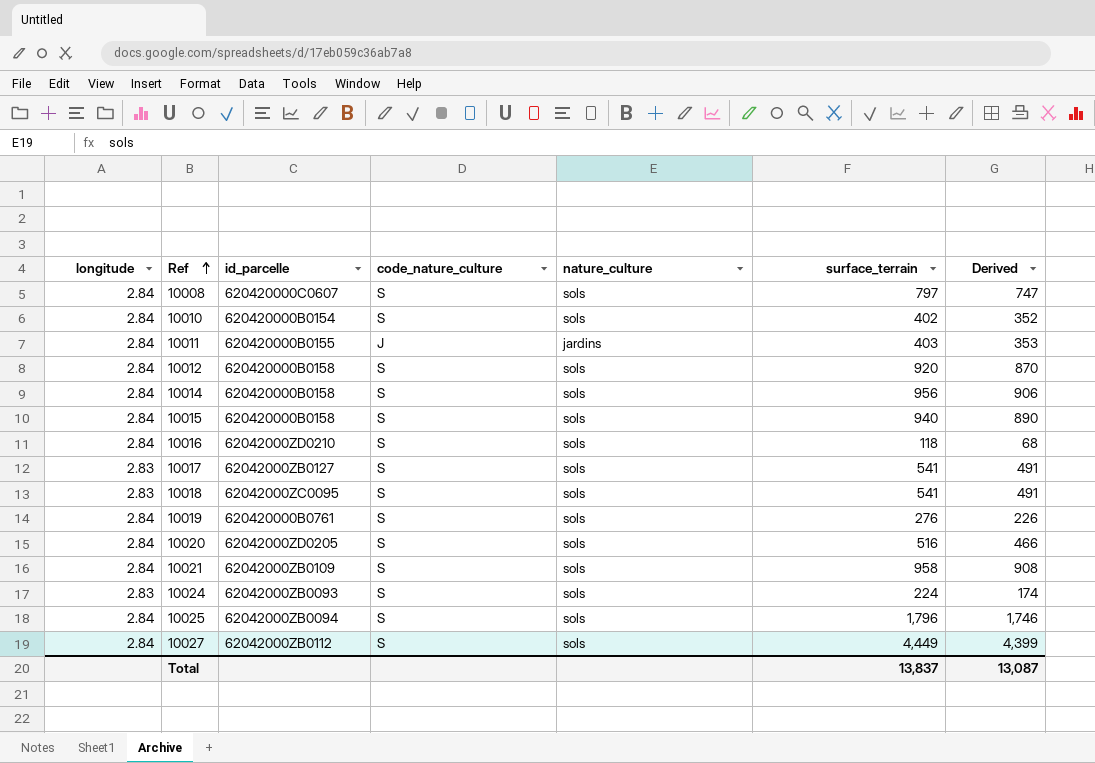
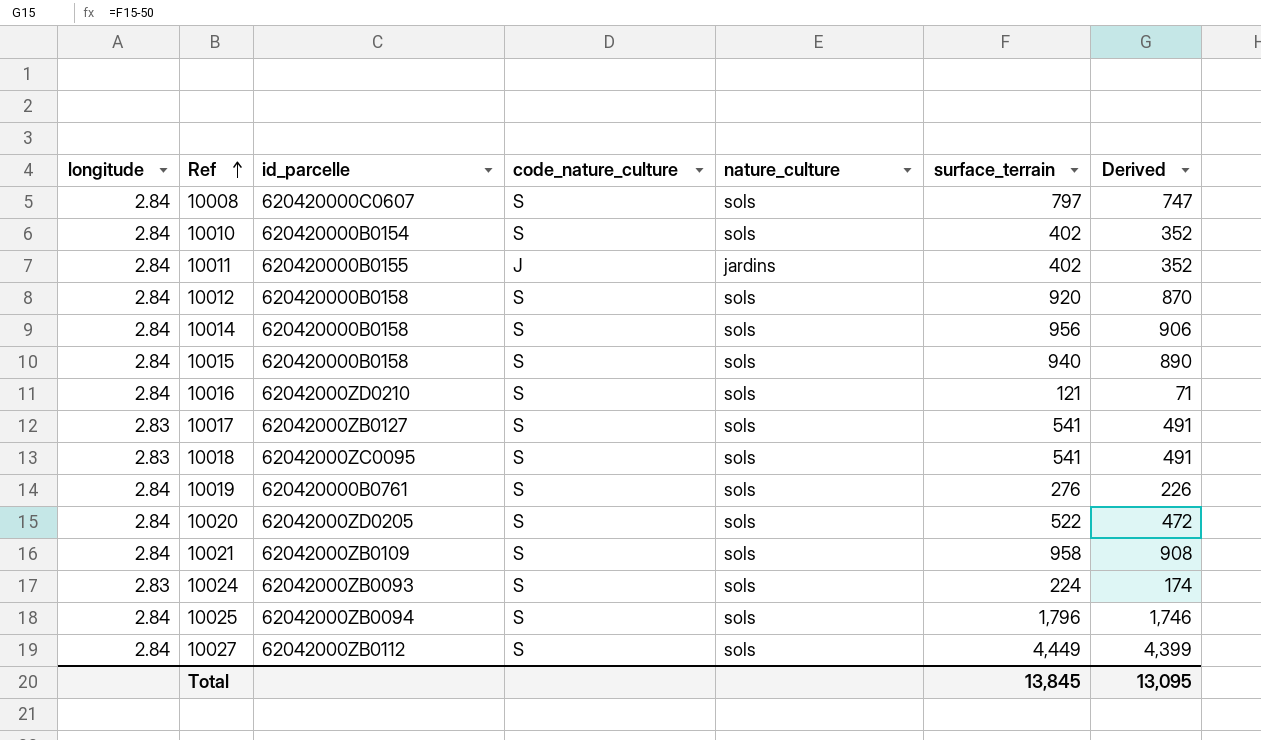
10011 | surface_terrain: 403 -> 402
10011 | Derived: 353 -> 352
10016 | surface_terrain: 118 -> 121
10016 | Derived: 68 -> 71
10020 | surface_terrain: 516 -> 522
10020 | Derived: 466 -> 472
Total | surface_terrain: 13,837 -> 13,845
Total | Derived: 13,087 -> 13,095

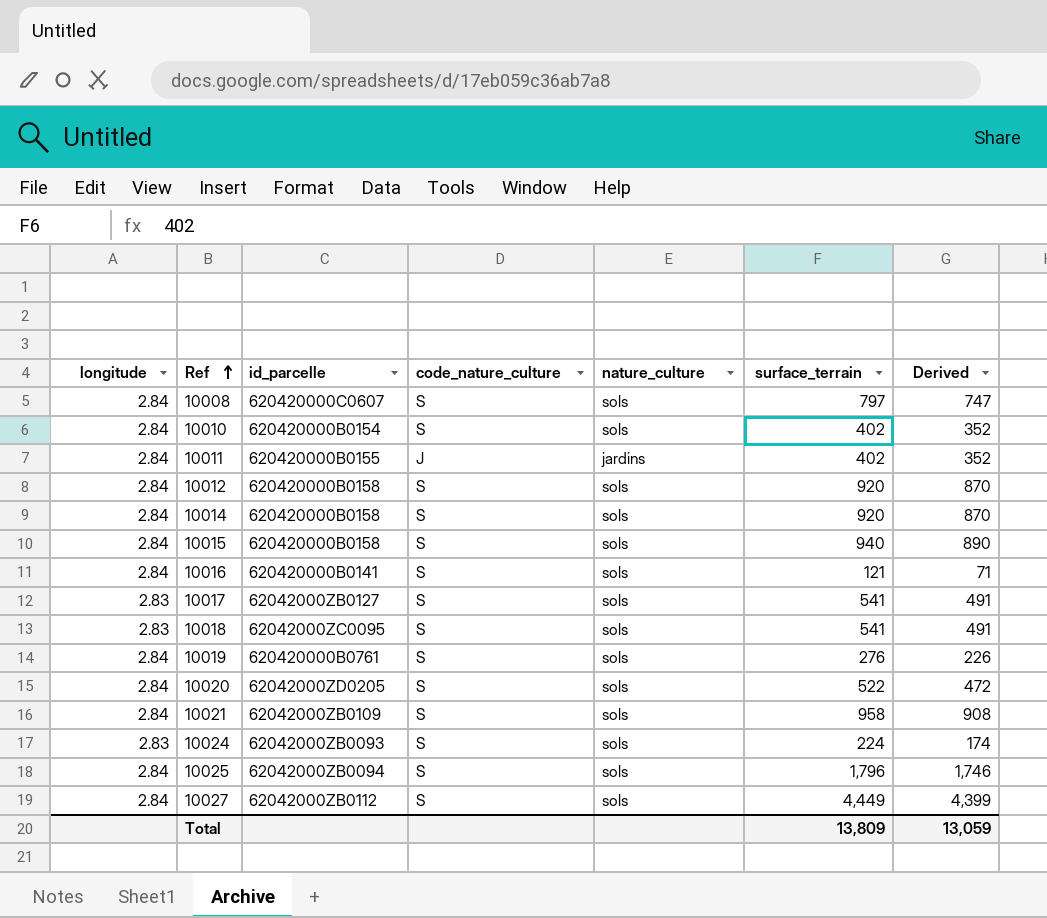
10014 | surface_terrain: 956 -> 920
10014 | Derived: 906 -> 870
10016 | id_parcelle: 62042000ZD0210 -> 620420000B0141
Total | surface_terrain: 13,845 -> 13,809
Total | Derived: 13,095 -> 13,059

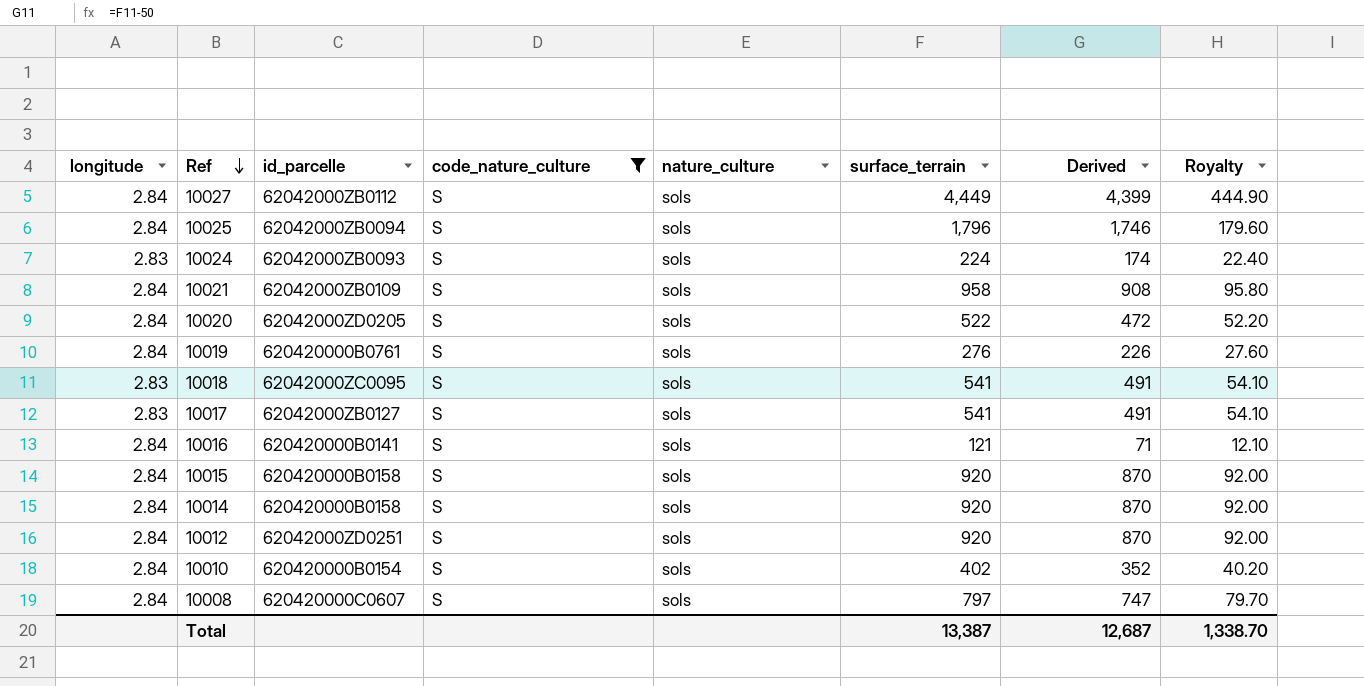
filter: none -> code_nature_culture = S
row order: Ref ascending -> Ref descending
column Royalty | formula: none -> [surface_terrain] * 0.1
10015 | surface_terrain: 940 -> 920
10015 | Derived: 890 -> 870
10012 | id_parcelle: 620420000B0158 -> 62042000ZD0251
Total | surface_terrain: 13,809 -> 13,387
Total | Derived: 13,059 -> 12,687

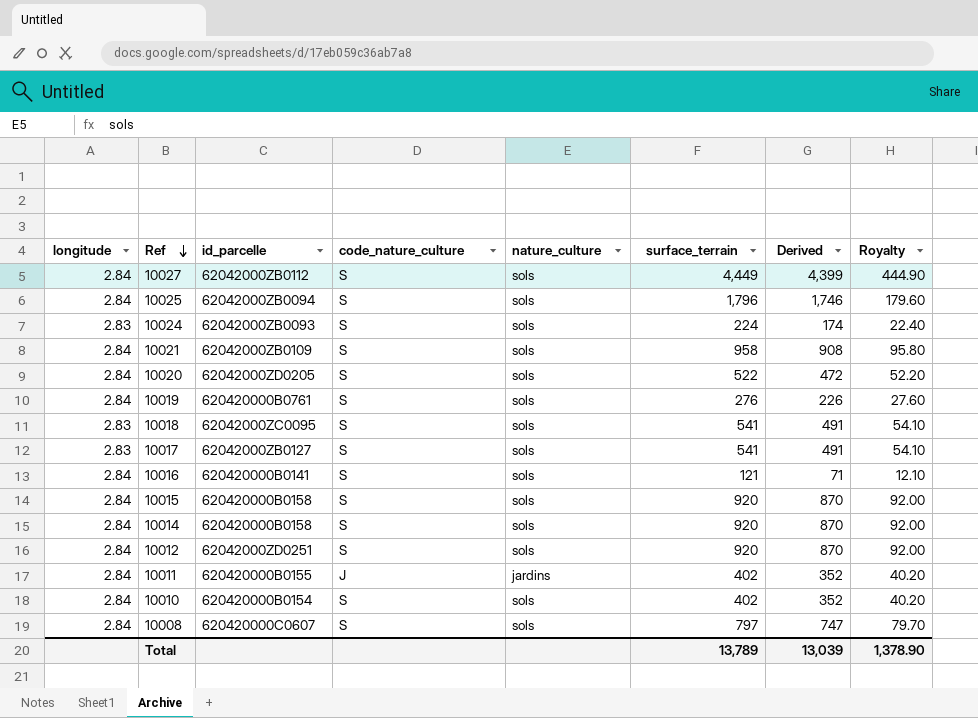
filter: code_nature_culture = S -> none
Total | surface_terrain: 13,387 -> 13,789
Total | Derived: 12,687 -> 13,039
Total | Royalty: 1,338.70 -> 1,378.90

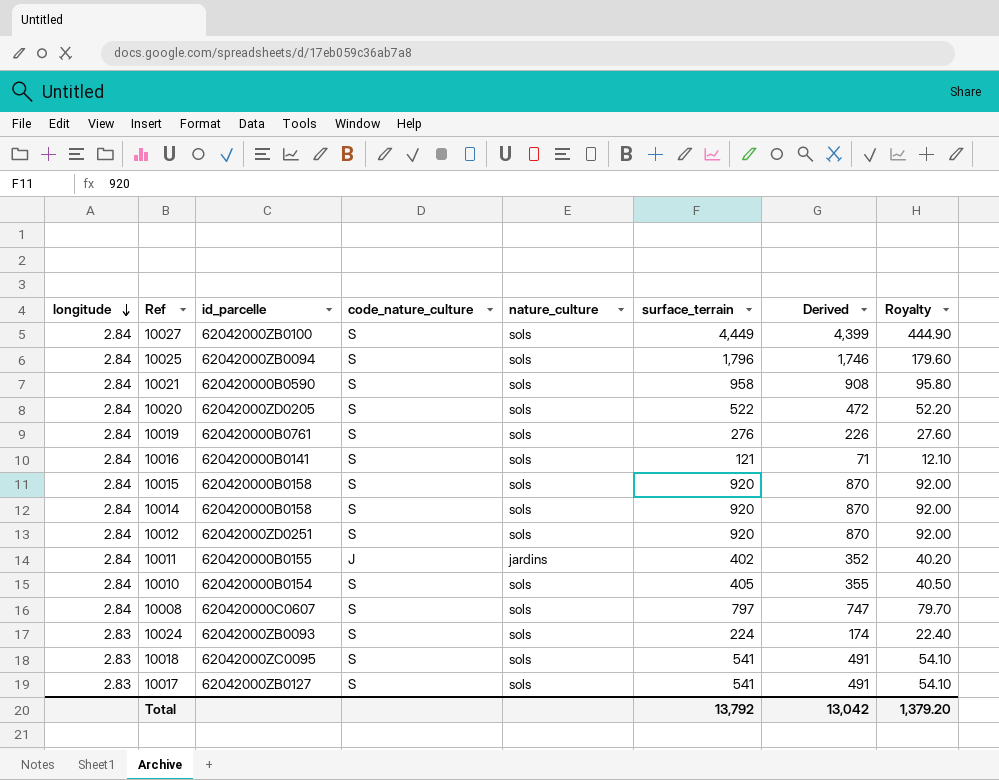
row order: Ref descending -> longitude descending
10027 | id_parcelle: 62042000ZB0112 -> 62042000ZB0100
10021 | id_parcelle: 62042000ZB0109 -> 620420000B0590
10010 | surface_terrain: 402 -> 405
10010 | Derived: 352 -> 355
10010 | Royalty: 40.20 -> 40.50
Total | surface_terrain: 13,789 -> 13,792
Total | Derived: 13,039 -> 13,042
Total | Royalty: 1,378.90 -> 1,379.20

